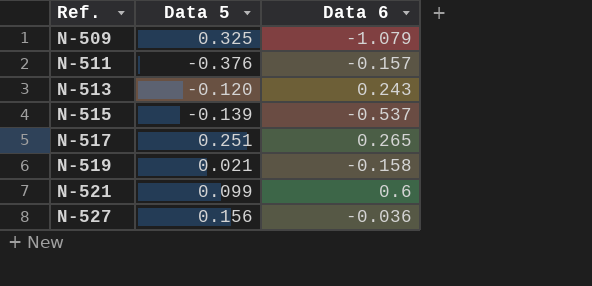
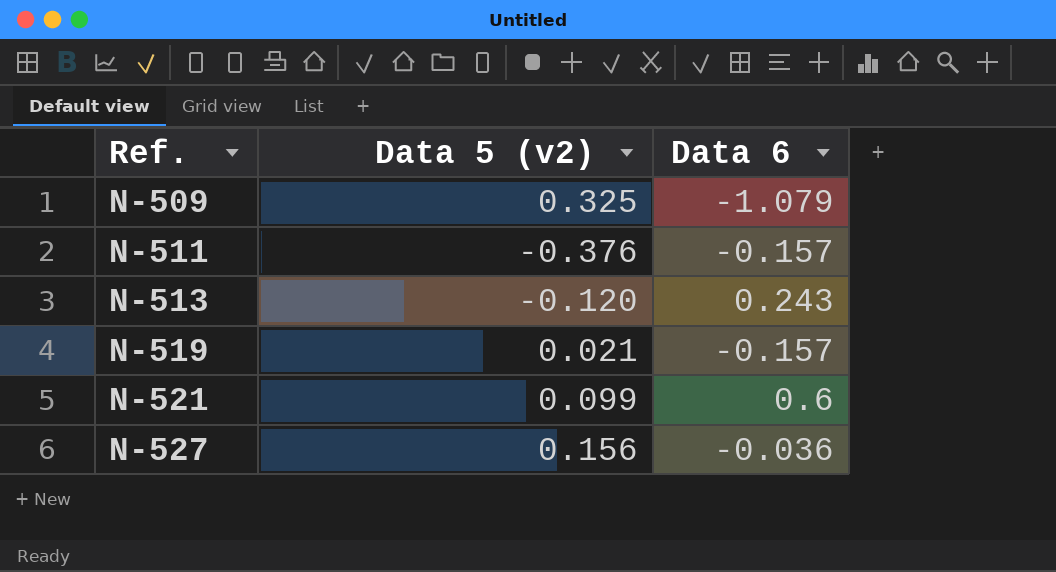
column name: Data 5 -> Data 5 (v2)
row N-515: -0.139 | -0.537 -> none
row N-517: 0.251 | 0.265 -> none
N-519 | Data 6: -0.158 -> -0.157

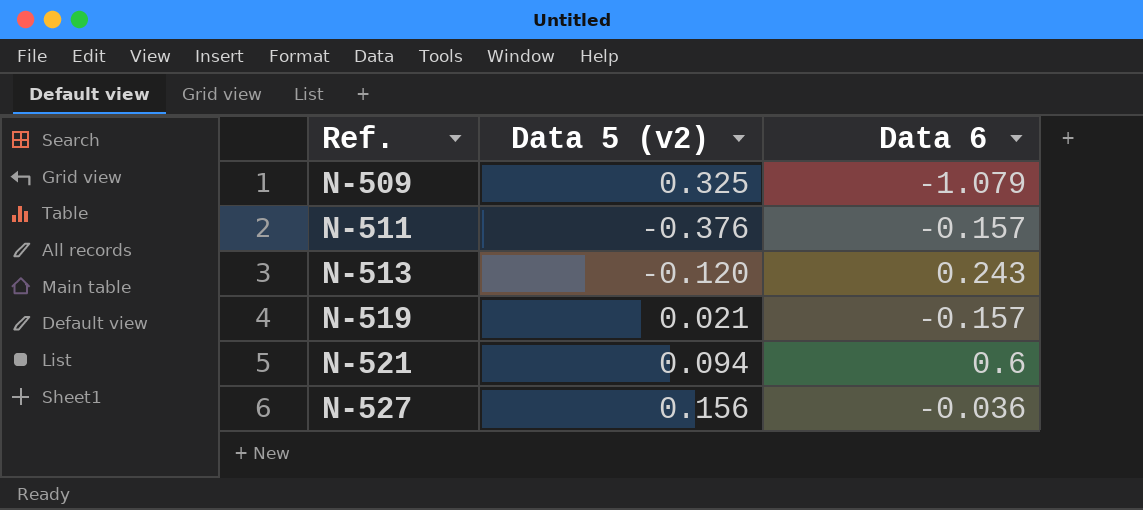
N-521 | Data 5 (v2): 0.099 -> 0.094

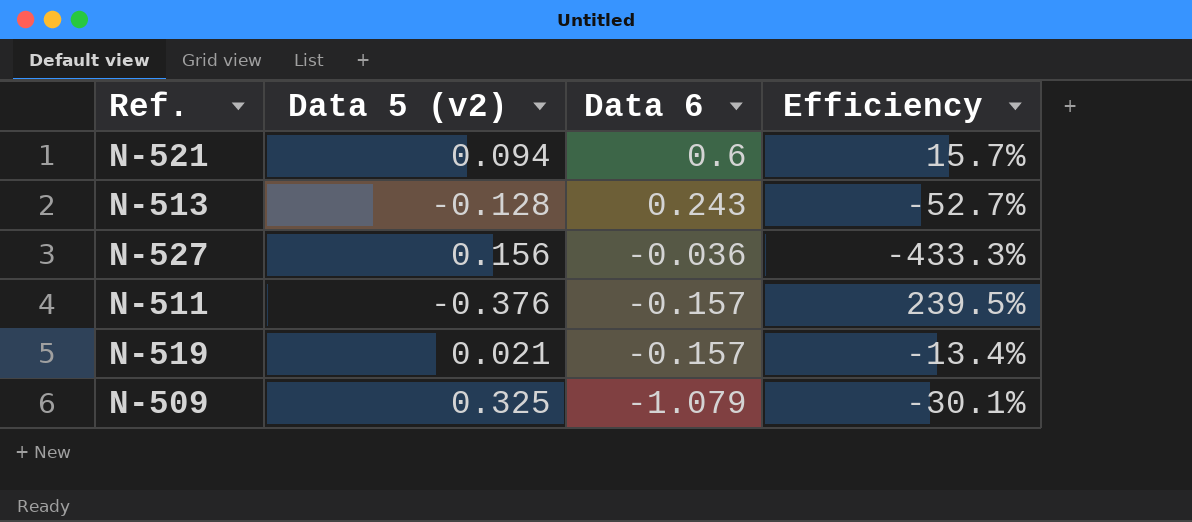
row order: Ref. ascending -> Data 6 descending
column Efficiency | formula: none -> [Data 5 (v2)] / [Data 6]
N-513 | Data 5 (v2): -0.120 -> -0.128

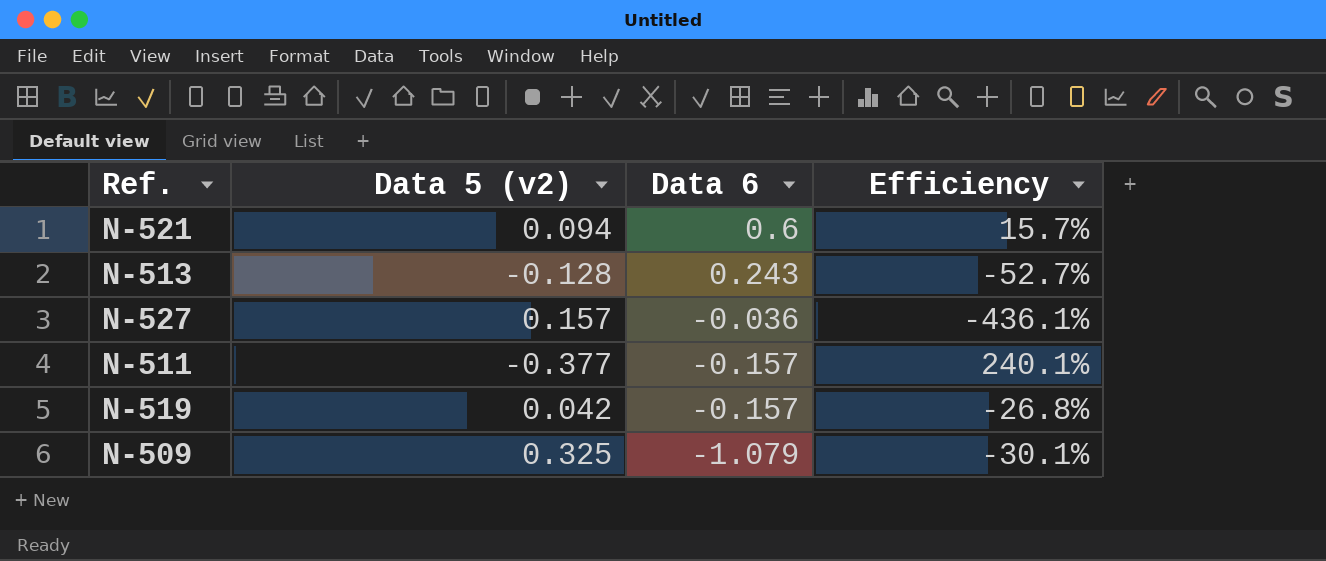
N-527 | Data 5 (v2): 0.156 -> 0.157
N-527 | Efficiency: -433.3% -> -436.1%
N-511 | Data 5 (v2): -0.376 -> -0.377
N-511 | Efficiency: 239.5% -> 240.1%
N-519 | Data 5 (v2): 0.021 -> 0.042
N-519 | Efficiency: -13.4% -> -26.8%

